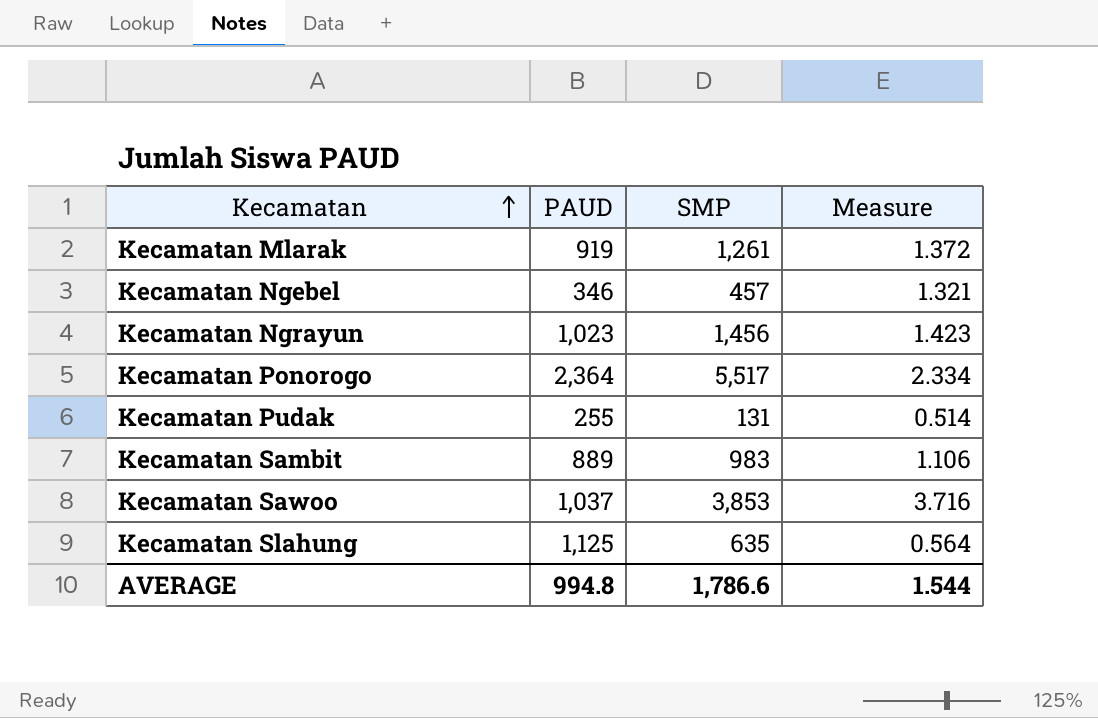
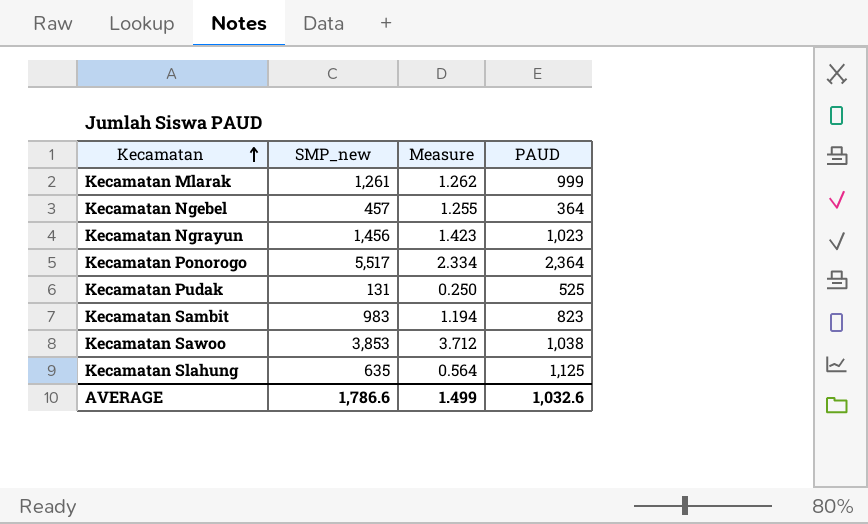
column name: SMP -> SMP_new
column PAUD | position: 2 -> 4
Kecamatan Mlarak | Measure: 1.372 -> 1.262
Kecamatan Mlarak | PAUD: 919 -> 999
Kecamatan Ngebel | Measure: 1.321 -> 1.255
Kecamatan Ngebel | PAUD: 346 -> 364
Kecamatan Pudak | Measure: 0.514 -> 0.250
Kecamatan Pudak | PAUD: 255 -> 525
Kecamatan Sambit | Measure: 1.106 -> 1.194
Kecamatan Sambit | PAUD: 889 -> 823
Kecamatan Sawoo | Measure: 3.716 -> 3.712
Kecamatan Sawoo | PAUD: 1,037 -> 1,038
AVERAGE | Measure: 1.544 -> 1.499
AVERAGE | PAUD: 994.8 -> 1,032.6

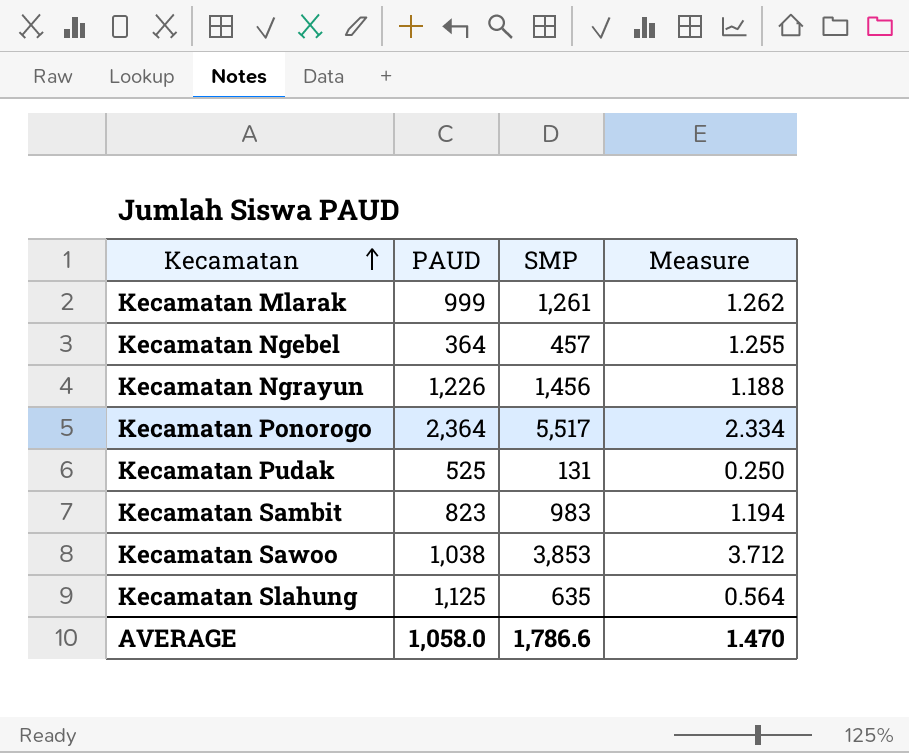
column PAUD | position: 4 -> 2
column name: SMP_new -> SMP
Kecamatan Ngrayun | PAUD: 1,023 -> 1,226
Kecamatan Ngrayun | Measure: 1.423 -> 1.188
AVERAGE | PAUD: 1,032.6 -> 1,058.0
AVERAGE | Measure: 1.499 -> 1.470

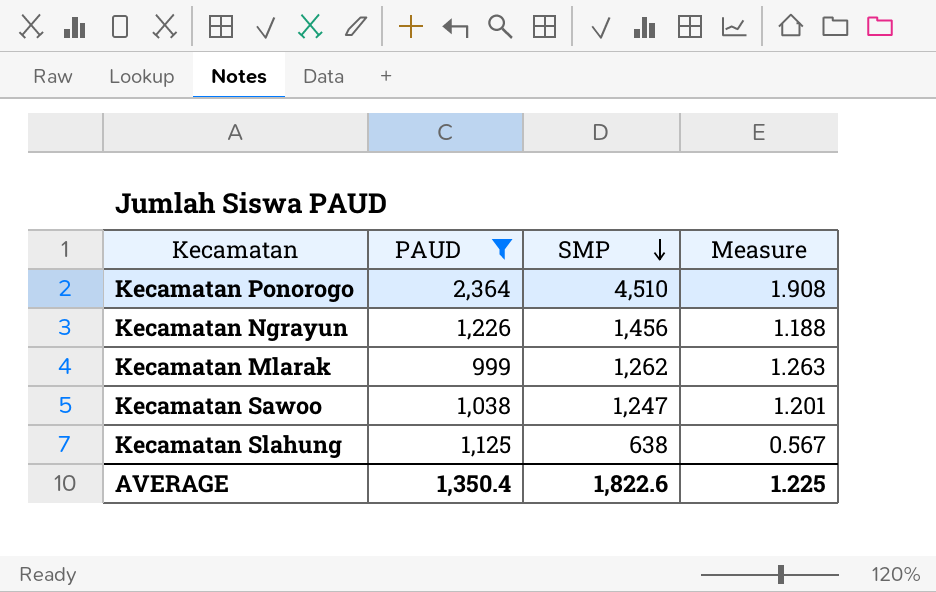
filter: none -> PAUD >= 999
row order: Kecamatan ascending -> SMP descending
Kecamatan Ponorogo | SMP: 5,517 -> 4,510
Kecamatan Ponorogo | Measure: 2.334 -> 1.908
Kecamatan Mlarak | SMP: 1,261 -> 1,262
Kecamatan Mlarak | Measure: 1.262 -> 1.263
Kecamatan Sawoo | SMP: 3,853 -> 1,247
Kecamatan Sawoo | Measure: 3.712 -> 1.201
Kecamatan Slahung | SMP: 635 -> 638
Kecamatan Slahung | Measure: 0.564 -> 0.567
AVERAGE | PAUD: 1,058.0 -> 1,350.4
AVERAGE | SMP: 1,786.6 -> 1,822.6
AVERAGE | Measure: 1.470 -> 1.225

